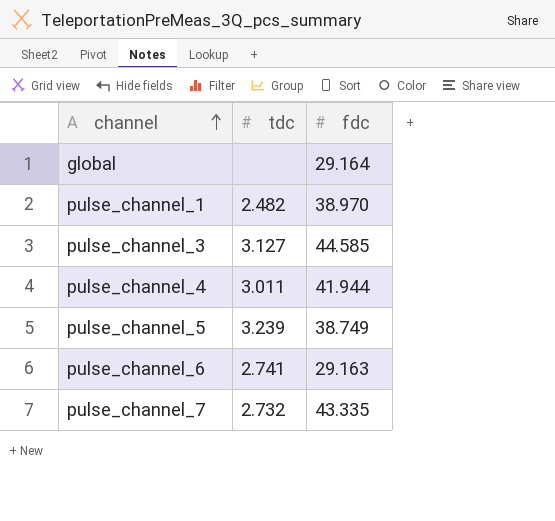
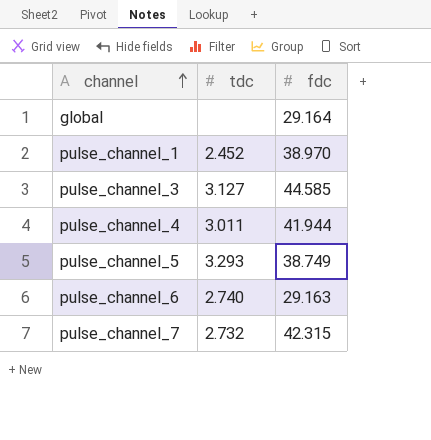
pulse_channel_1 | tdc: 2.482 -> 2.452
pulse_channel_5 | tdc: 3.239 -> 3.293
pulse_channel_6 | tdc: 2.741 -> 2.740
pulse_channel_7 | fdc: 43.335 -> 42.315

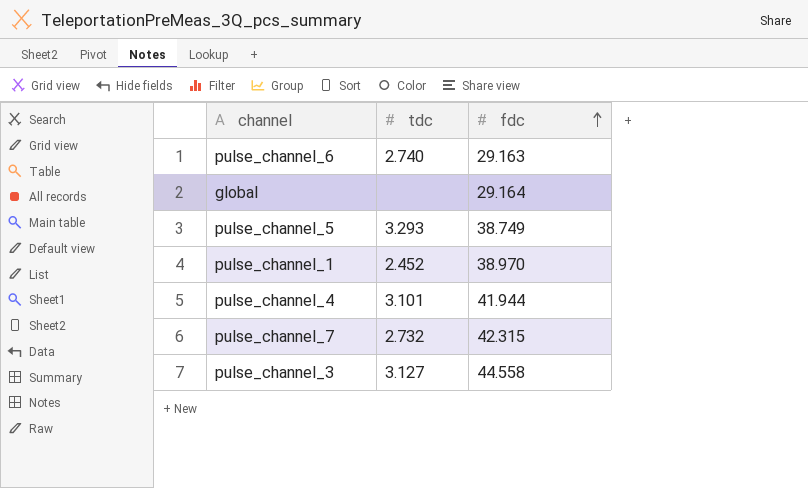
row order: channel ascending -> fdc ascending
pulse_channel_4 | tdc: 3.011 -> 3.101
pulse_channel_3 | fdc: 44.585 -> 44.558

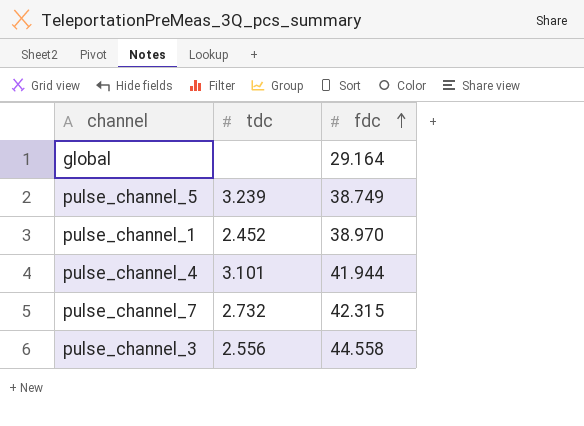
row pulse_channel_6: 2.740 | 29.163 -> none
pulse_channel_5 | tdc: 3.293 -> 3.239
pulse_channel_3 | tdc: 3.127 -> 2.556

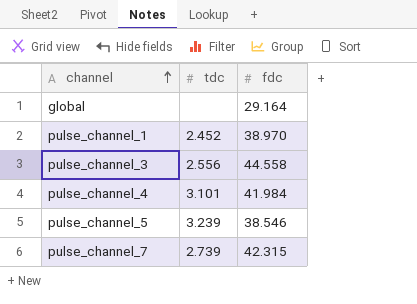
row order: fdc ascending -> channel ascending
pulse_channel_4 | fdc: 41.944 -> 41.984
pulse_channel_5 | fdc: 38.749 -> 38.546
pulse_channel_7 | tdc: 2.732 -> 2.739

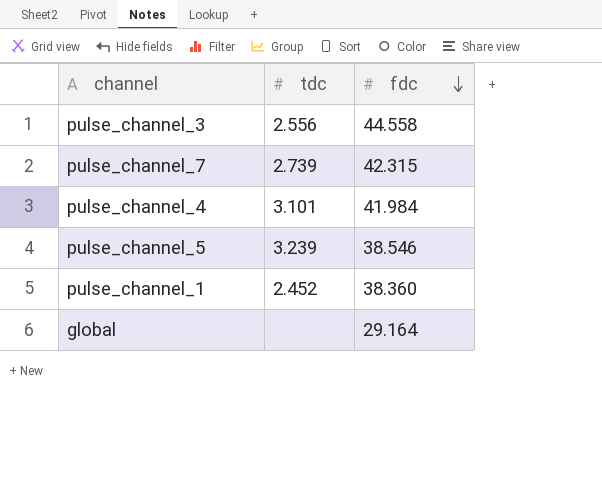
row order: channel ascending -> fdc descending
pulse_channel_1 | fdc: 38.970 -> 38.360

